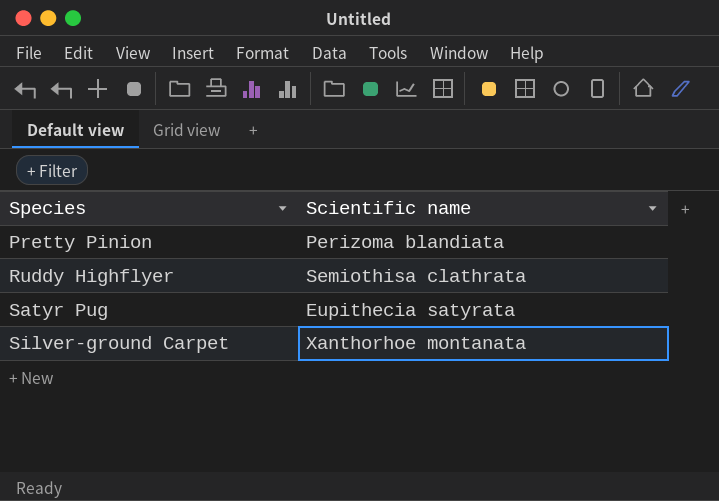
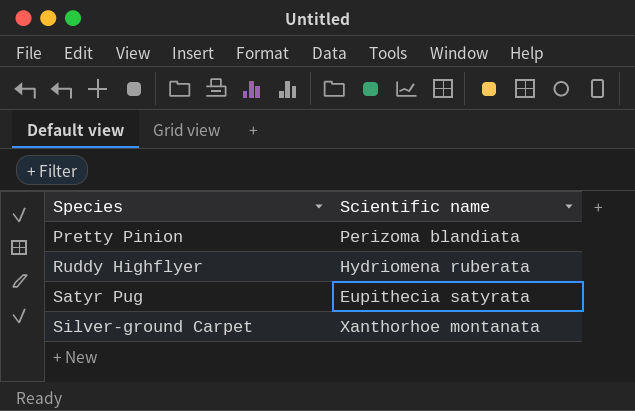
Ruddy Highflyer | Scientific name: Semiothisa clathrata -> Hydriomena ruberata

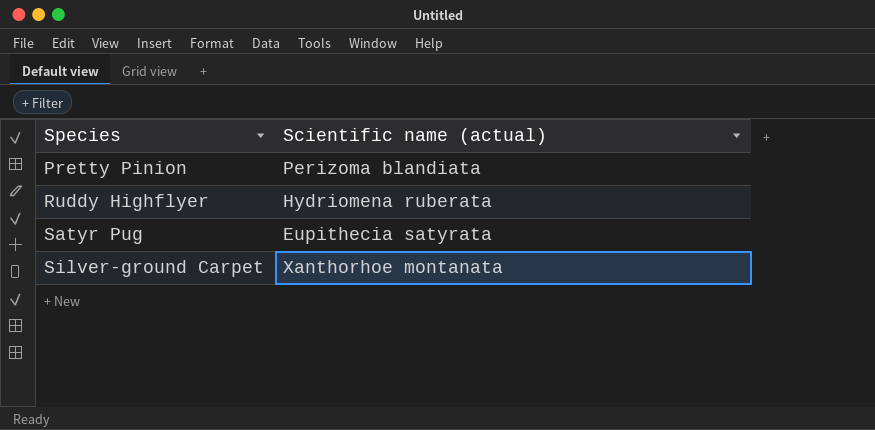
column name: Scientific name -> Scientific name (actual)

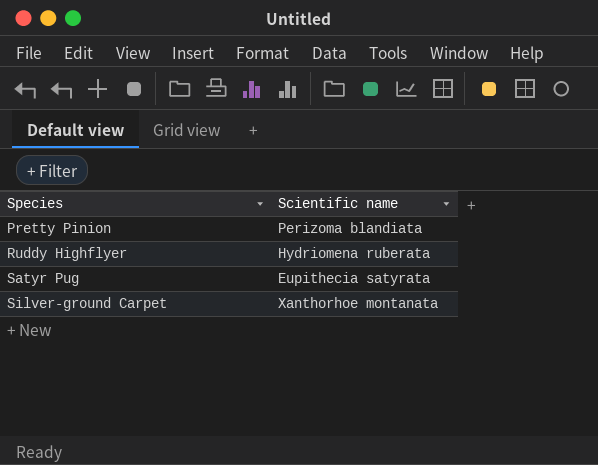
column name: Scientific name (actual) -> Scientific name

